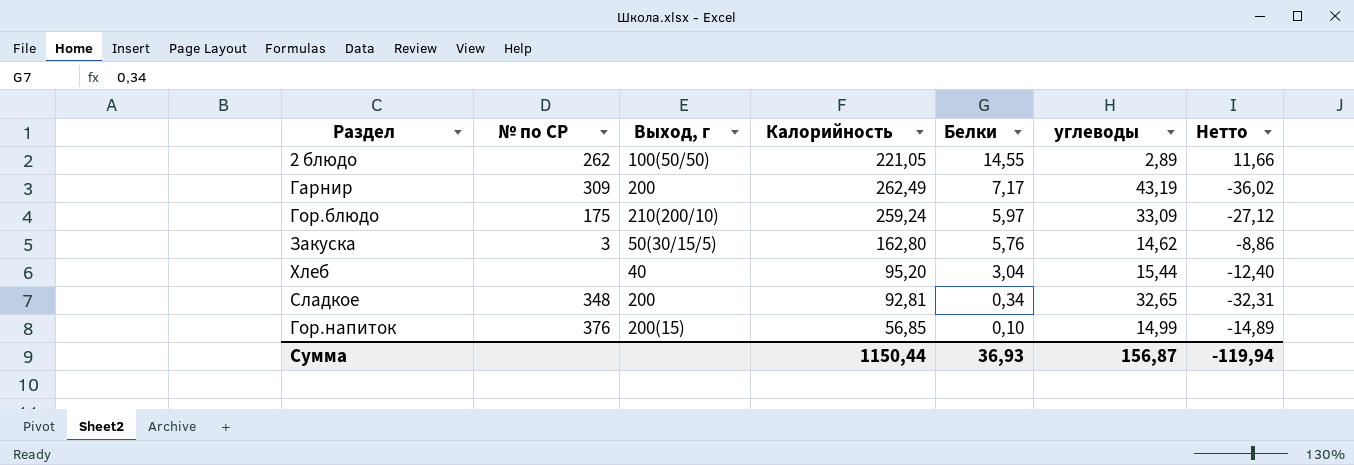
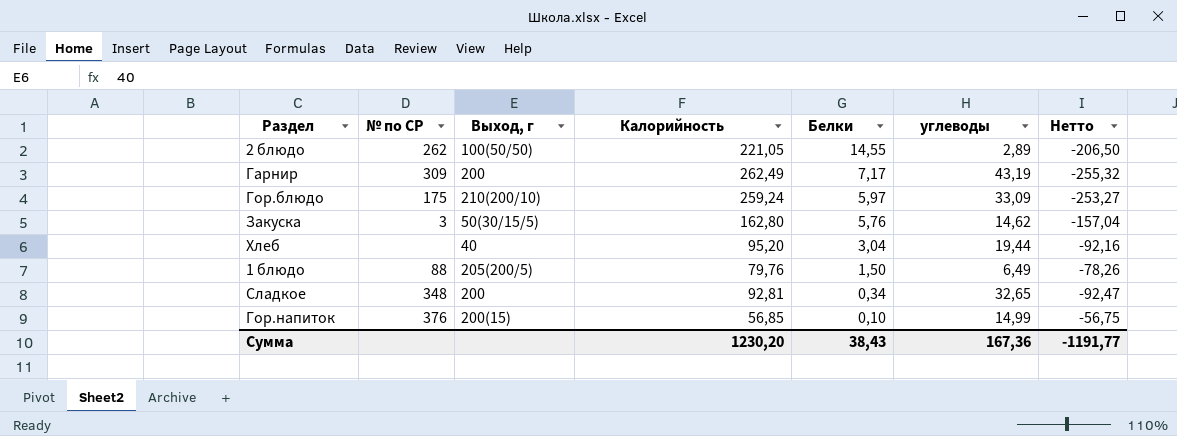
column Нетто | formula: [Белки] - [углеводы] -> [Белки] - [Калорийность]
Хлеб | углеводы: 15,44 -> 19,44
row 1 блюдо: none -> 88 | 205(200/5) | 79,76 | 1,50 | 6,49 | -78,26
Сумма | Калорийность: 1150,44 -> 1230,20
Сумма | Белки: 36,93 -> 38,43
Сумма | углеводы: 156,87 -> 167,36
Сумма | Нетто: -119,94 -> -1191,77

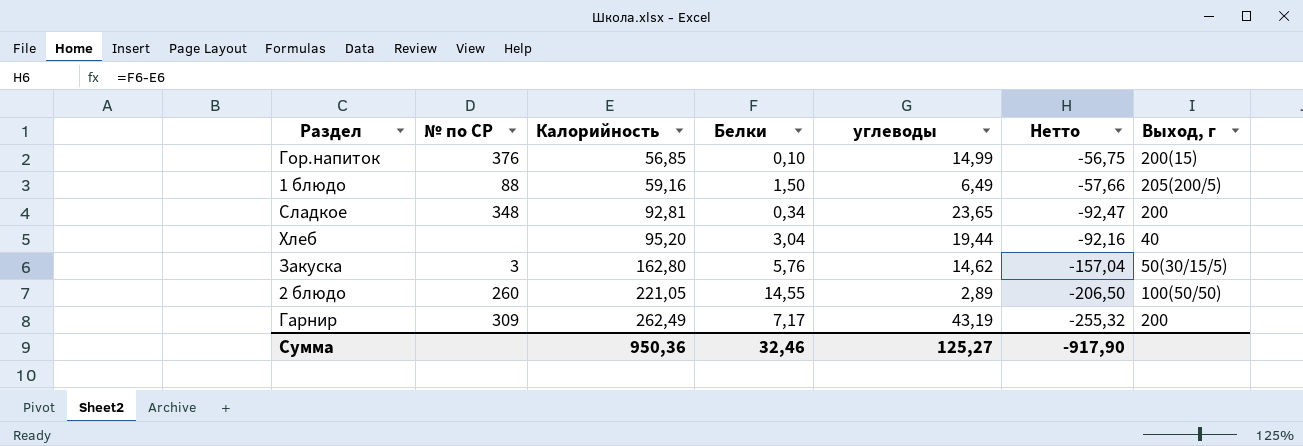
row order: Белки descending -> Калорийность ascending
column Выход, г | position: 3 -> 7
row Гор.блюдо: 175 | 210(200/10) | 259,24 | 5,97 | 33,09 | -253,27 -> none
1 блюдо | Калорийность: 79,76 -> 59,16
1 блюдо | Нетто: -78,26 -> -57,66
Сладкое | углеводы: 32,65 -> 23,65
2 блюдо | № по СР: 262 -> 260
Сумма | Калорийность: 1230,20 -> 950,36
Сумма | Белки: 38,43 -> 32,46
Сумма | углеводы: 167,36 -> 125,27
Сумма | Нетто: -1191,77 -> -917,90

